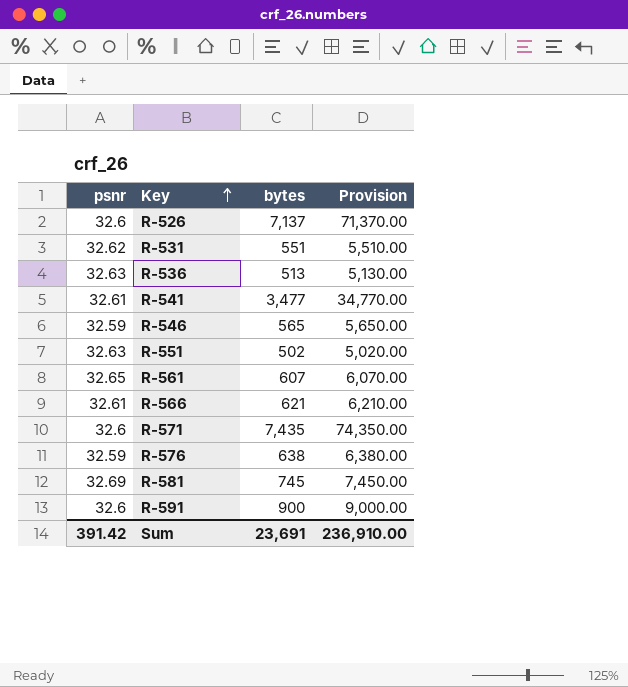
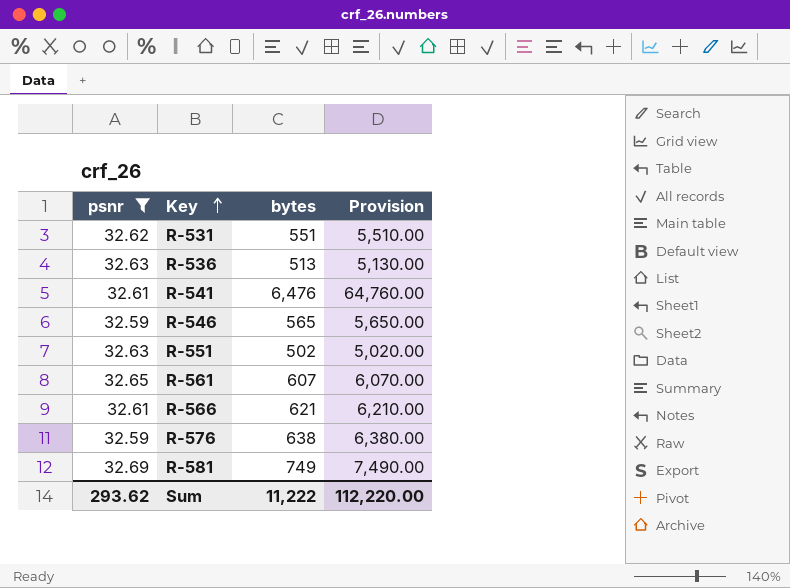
filter: none -> psnr != 32.6
R-541 | bytes: 3,477 -> 6,476
R-541 | Provision: 34,770.00 -> 64,760.00
R-581 | bytes: 745 -> 749
R-581 | Provision: 7,450.00 -> 7,490.00
Sum | psnr: 391.42 -> 293.62
Sum | bytes: 23,691 -> 11,222
Sum | Provision: 236,910.00 -> 112,220.00

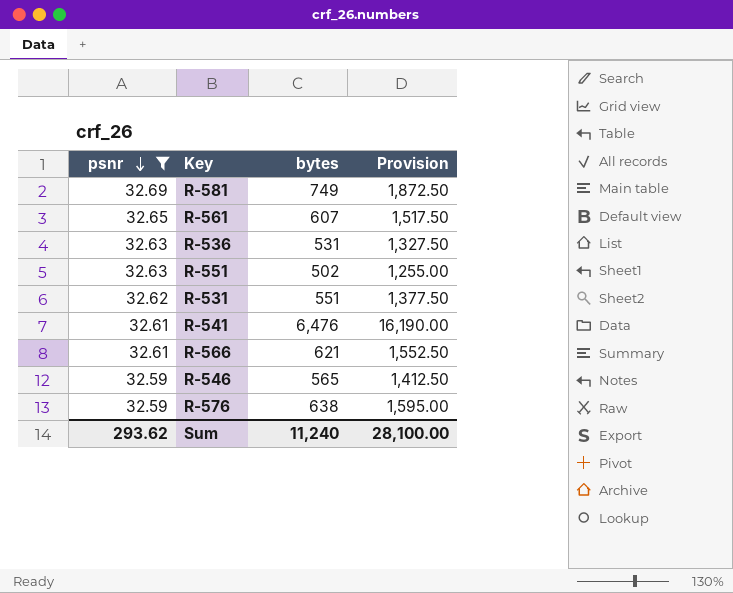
row order: Key ascending -> psnr descending
column Provision | formula: [bytes] * 10 -> [bytes] * 2.5
R-536 | bytes: 513 -> 531
Sum | bytes: 11,222 -> 11,240
Sum | Provision: 112,220.00 -> 28,100.00

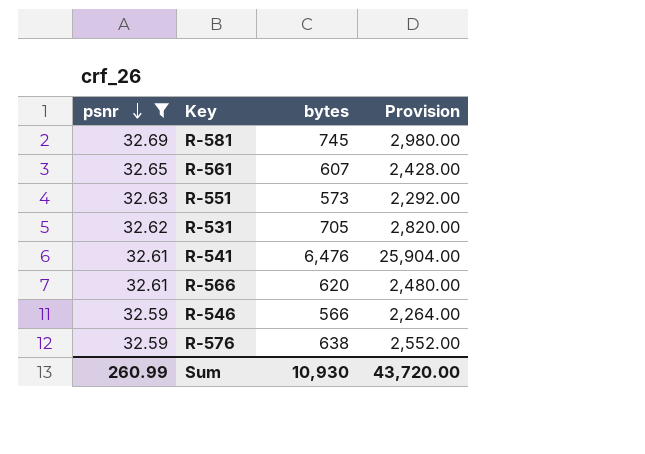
column Provision | formula: [bytes] * 2.5 -> [bytes] * 4
row R-536: 32.63 | 531 | 1,327.50 -> none
R-581 | bytes: 749 -> 745
R-551 | bytes: 502 -> 573
R-531 | bytes: 551 -> 705
R-566 | bytes: 621 -> 620
R-546 | bytes: 565 -> 566
Sum | psnr: 293.62 -> 260.99
Sum | bytes: 11,240 -> 10,930
Sum | Provision: 28,100.00 -> 43,720.00

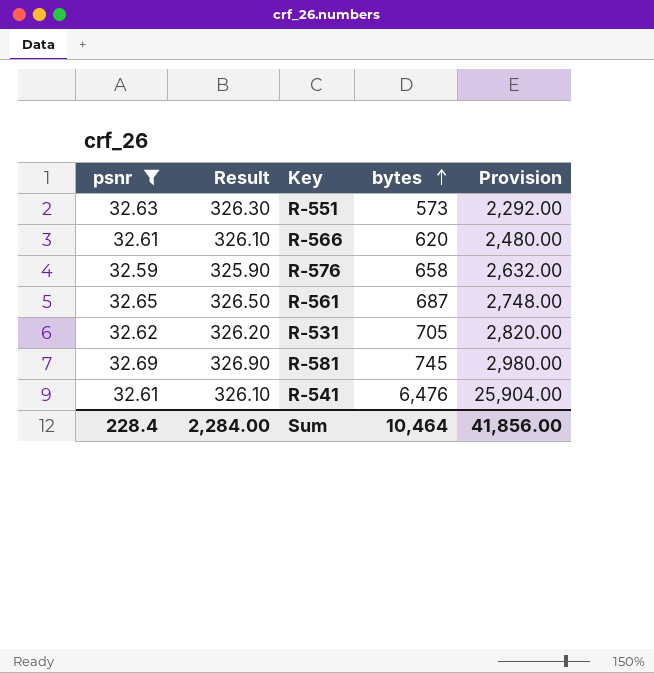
row order: psnr descending -> bytes ascending
column Result | formula: none -> [psnr] * 10
row R-546: 32.59 | 566 | 2,264.00 -> none
R-576 | bytes: 638 -> 658
R-576 | Provision: 2,552.00 -> 2,632.00
R-561 | bytes: 607 -> 687
R-561 | Provision: 2,428.00 -> 2,748.00
Sum | psnr: 260.99 -> 228.4
Sum | bytes: 10,930 -> 10,464
Sum | Provision: 43,720.00 -> 41,856.00

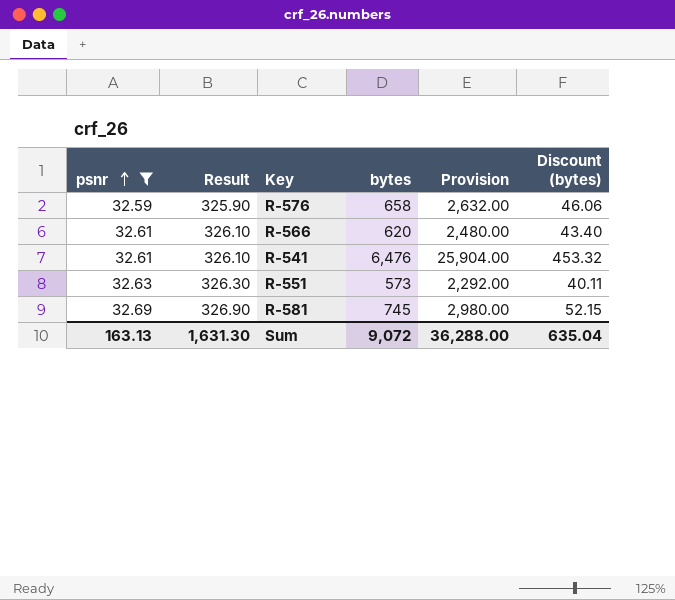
row order: bytes ascending -> psnr ascending
column Discount (bytes) | formula: none -> [bytes] * 0.07
row R-561: 32.65 | 326.50 | 687 | 2,748.00 -> none
row R-531: 32.62 | 326.20 | 705 | 2,820.00 -> none
Sum | psnr: 228.4 -> 163.13
Sum | Result: 2,284.00 -> 1,631.30
Sum | bytes: 10,464 -> 9,072
Sum | Provision: 41,856.00 -> 36,288.00

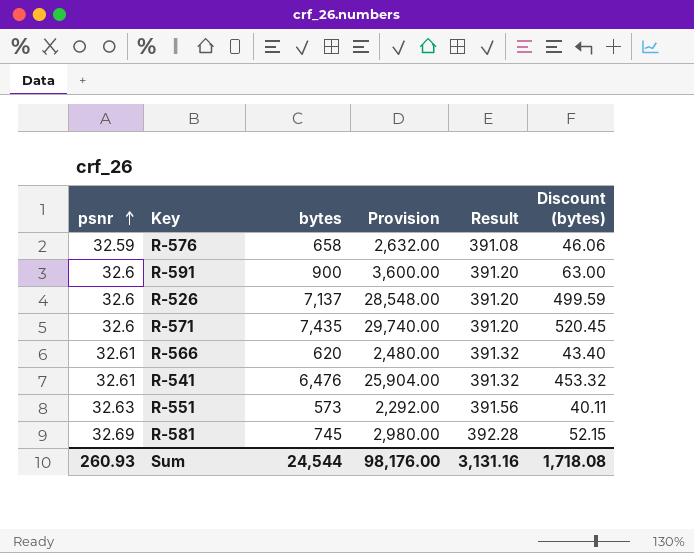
filter: psnr != 32.6 -> none
column Result | formula: [psnr] * 10 -> [psnr] * 12
column Result | position: 2 -> 5
Sum | psnr: 163.13 -> 260.93
Sum | bytes: 9,072 -> 24,544
Sum | Provision: 36,288.00 -> 98,176.00
Sum | Result: 1,631.30 -> 3,131.16
Sum | Discount (bytes): 635.04 -> 1,718.08

